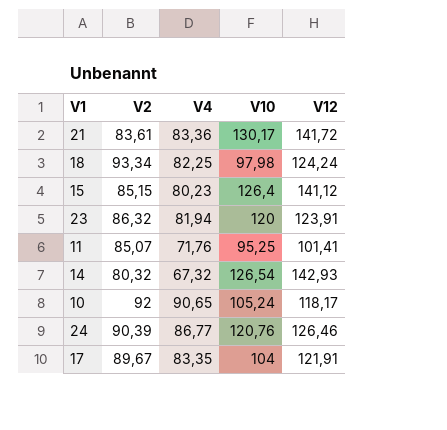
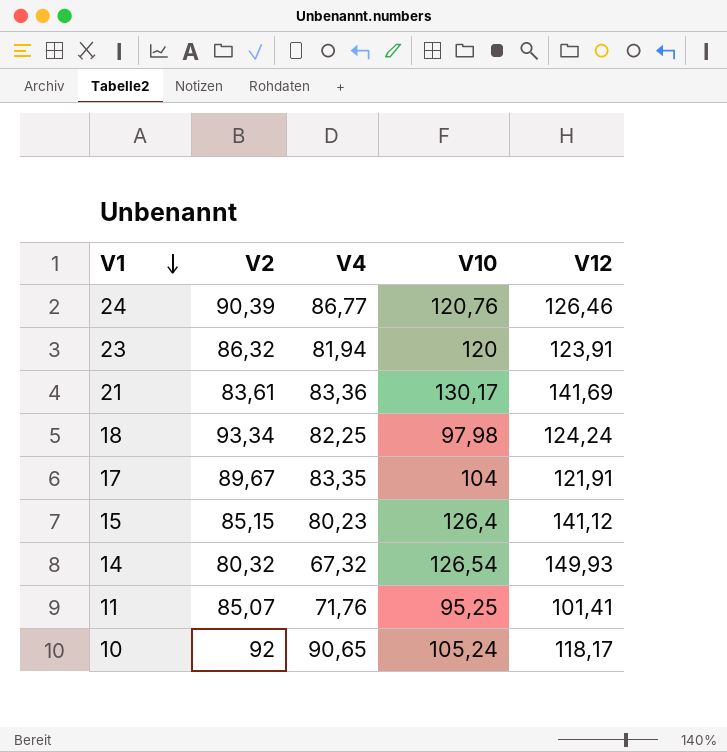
row order: none -> V1 descending
21 | V12: 141,72 -> 141,69
14 | V12: 142,93 -> 149,93

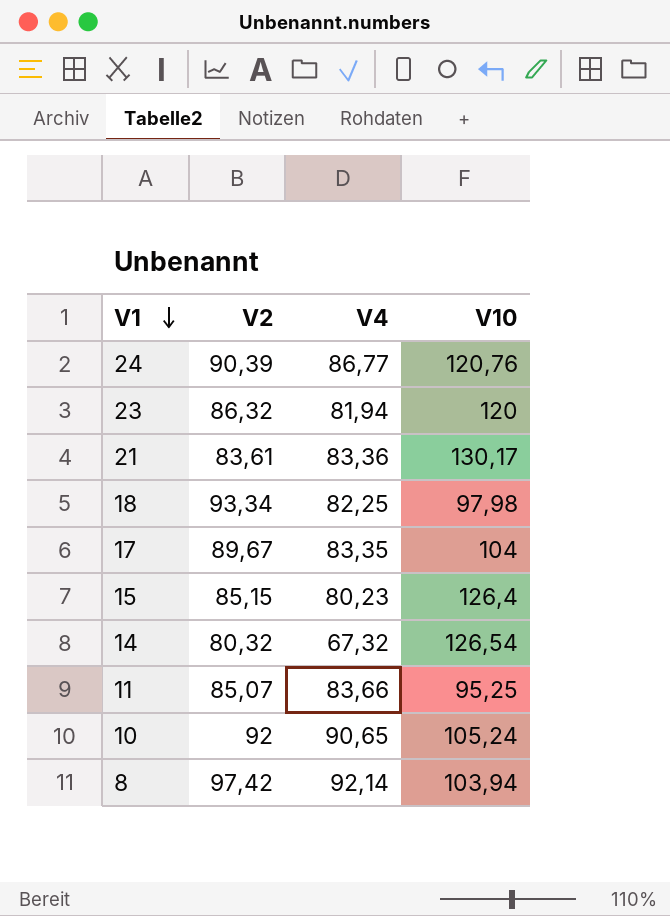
column V12 | position: 5 -> none
11 | V4: 71,76 -> 83,66
row 8: none -> 97,42 | 92,14 | 103,94

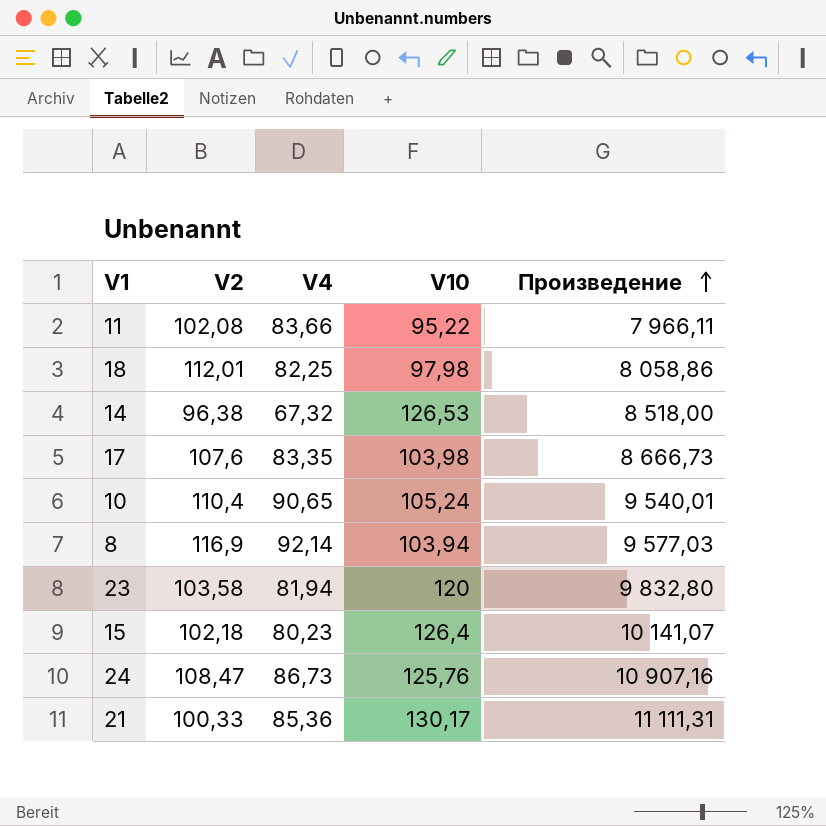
row order: V1 descending -> Произведение ascending
column Произведение | formula: none -> [V4] * [V10]
11 | V2: 85,07 -> 102,08
11 | V10: 95,25 -> 95,22
18 | V2: 93,34 -> 112,01
14 | V2: 80,32 -> 96,38
14 | V10: 126,54 -> 126,53
17 | V2: 89,67 -> 107,6
17 | V10: 104 -> 103,98
10 | V2: 92 -> 110,4
8 | V2: 97,42 -> 116,9
23 | V2: 86,32 -> 103,58
15 | V2: 85,15 -> 102,18
24 | V2: 90,39 -> 108,47
24 | V4: 86,77 -> 86,73
24 | V10: 120,76 -> 125,76
21 | V2: 83,61 -> 100,33
21 | V4: 83,36 -> 85,36

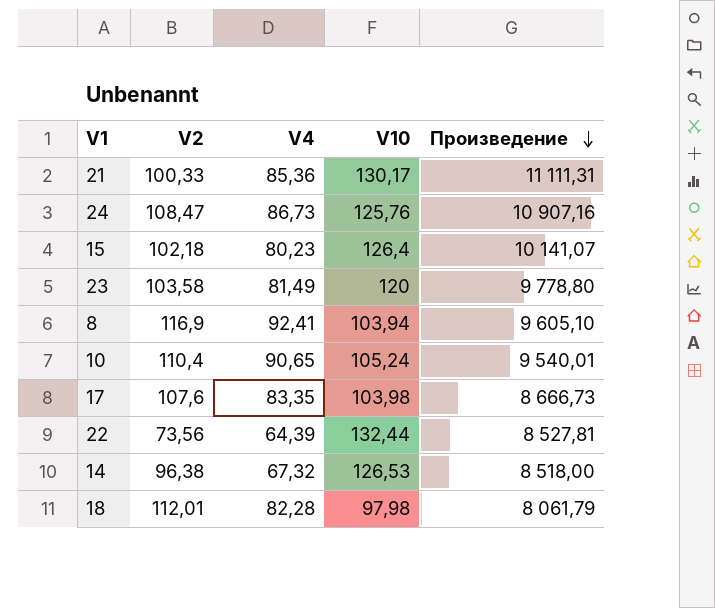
row order: Произведение ascending -> Произведение descending
row 11: 102,08 | 83,66 | 95,22 | 7 966,11 -> none
23 | V4: 81,94 -> 81,49
23 | Произведение: 9 832,80 -> 9 778,80
8 | V4: 92,14 -> 92,41
8 | Произведение: 9 577,03 -> 9 605,10
row 22: none -> 73,56 | 64,39 | 132,44 | 8 527,81
18 | V4: 82,25 -> 82,28
18 | Произведение: 8 058,86 -> 8 061,79

